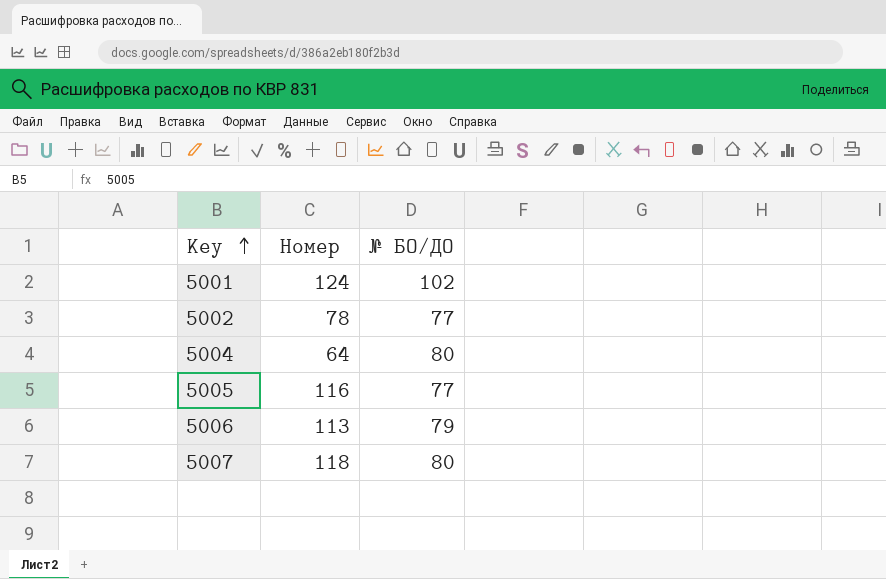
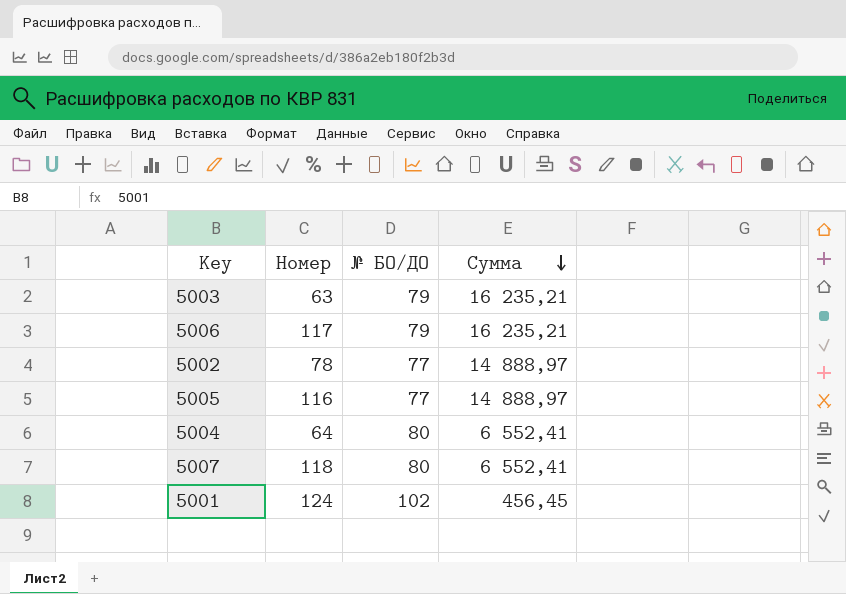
row order: Key ascending -> Сумма descending
column Сумма | position: none -> 4
row 5003: none -> 63 | 79 | 16 235,21
5006 | Номер: 113 -> 117

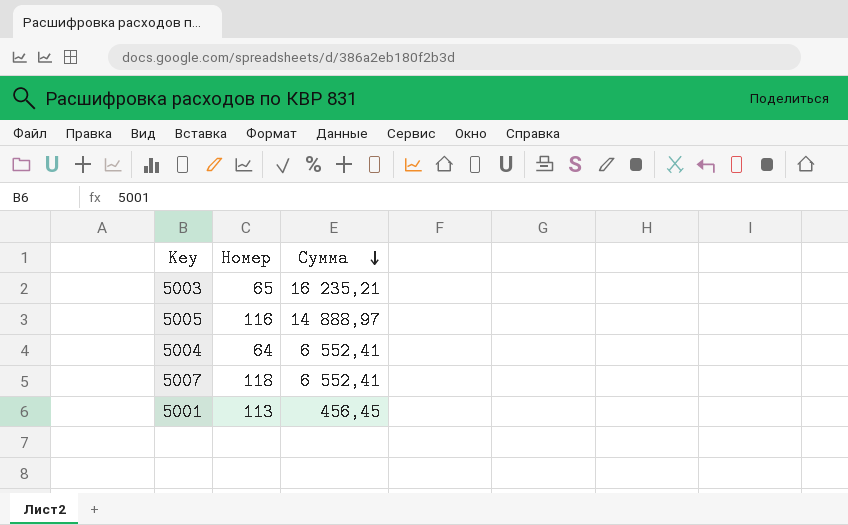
column № БО/ДО | position: 3 -> none
row 5006: 117 | 79 | 16 235,21 -> none
row 5002: 78 | 77 | 14 888,97 -> none
5003 | Номер: 63 -> 65
5001 | Номер: 124 -> 113

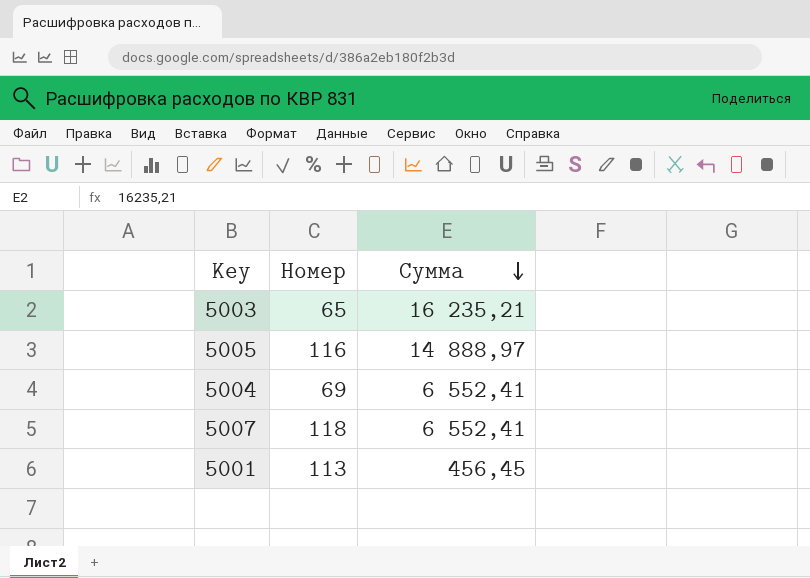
5004 | Номер: 64 -> 69

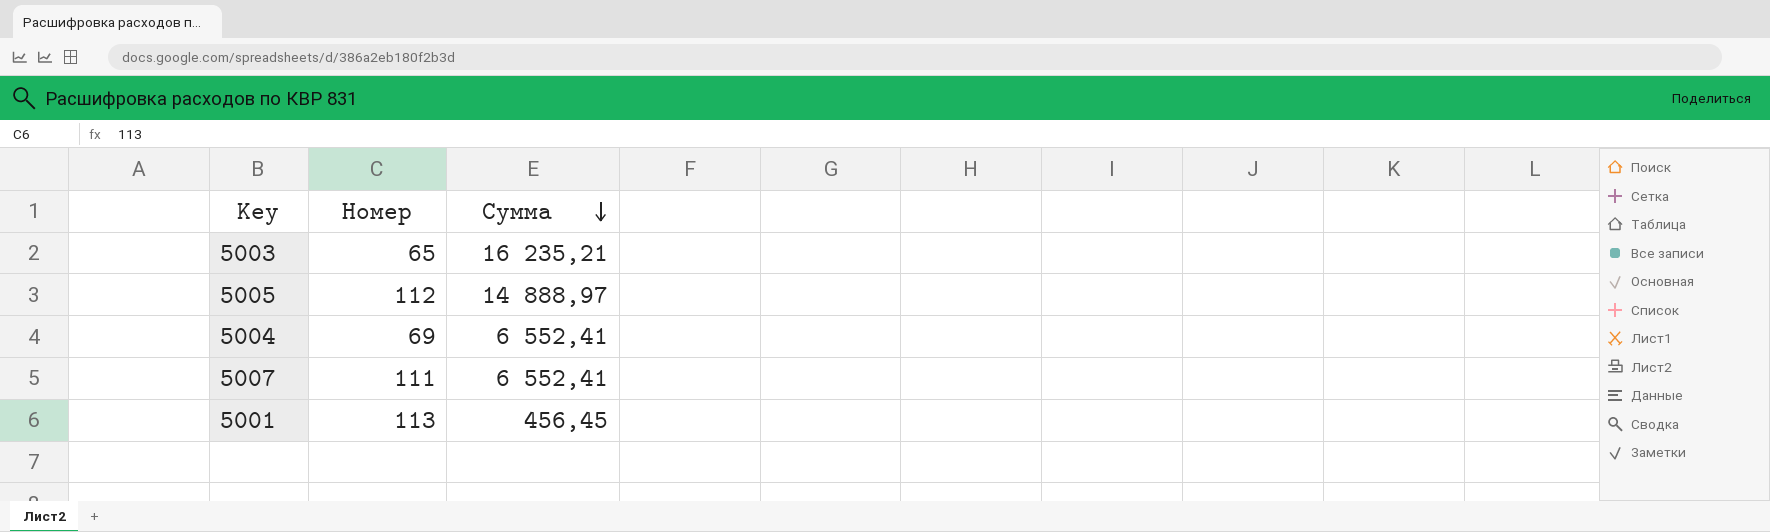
5005 | Номер: 116 -> 112
5007 | Номер: 118 -> 111

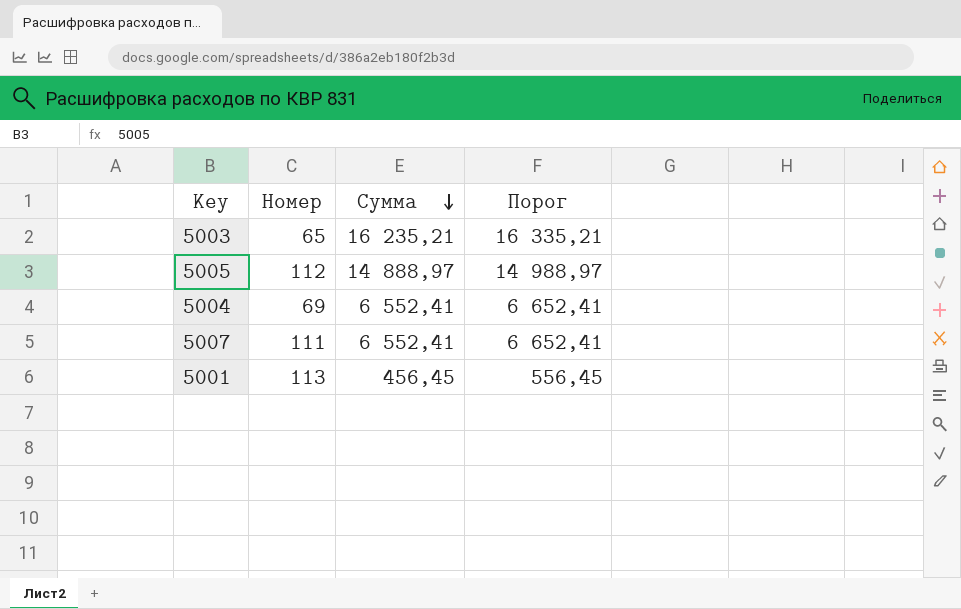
column Порог | formula: none -> [Сумма] + 100

